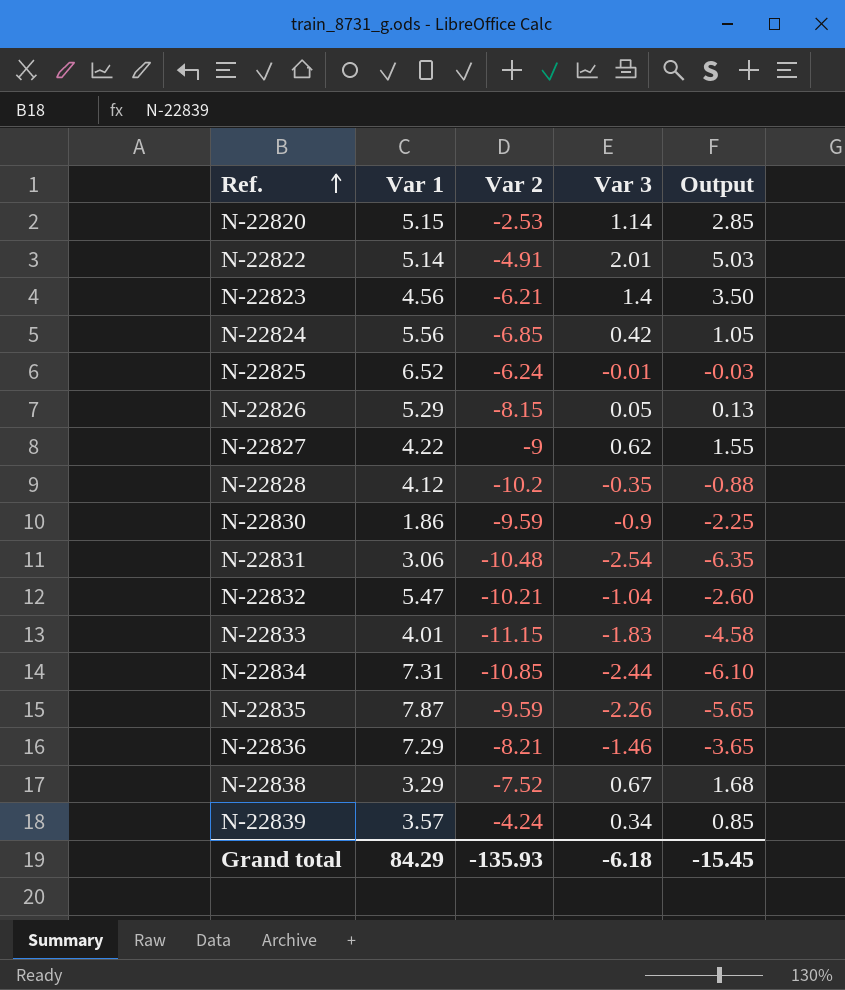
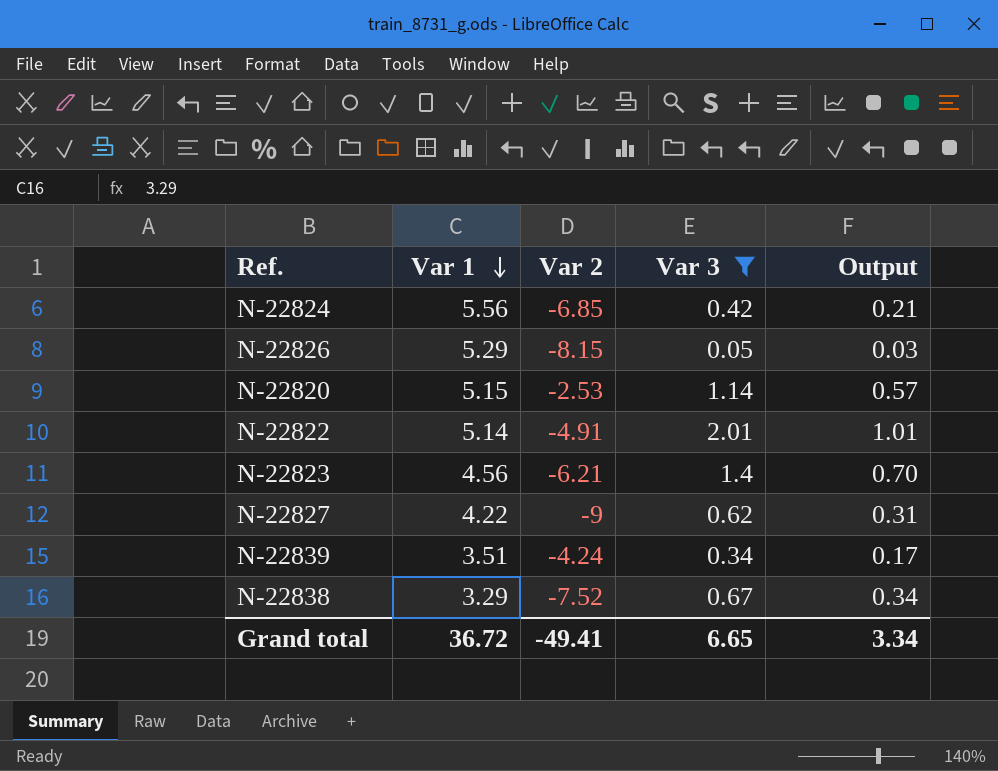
filter: none -> Var 3 >= 0.05
row order: Ref. ascending -> Var 1 descending
column Output | formula: [Var 3] * 2.5 -> [Var 3] * 0.5
N-22839 | Var 1: 3.57 -> 3.51
Grand total | Var 1: 84.29 -> 36.72
Grand total | Var 2: -135.93 -> -49.41
Grand total | Var 3: -6.18 -> 6.65
Grand total | Output: -15.45 -> 3.34

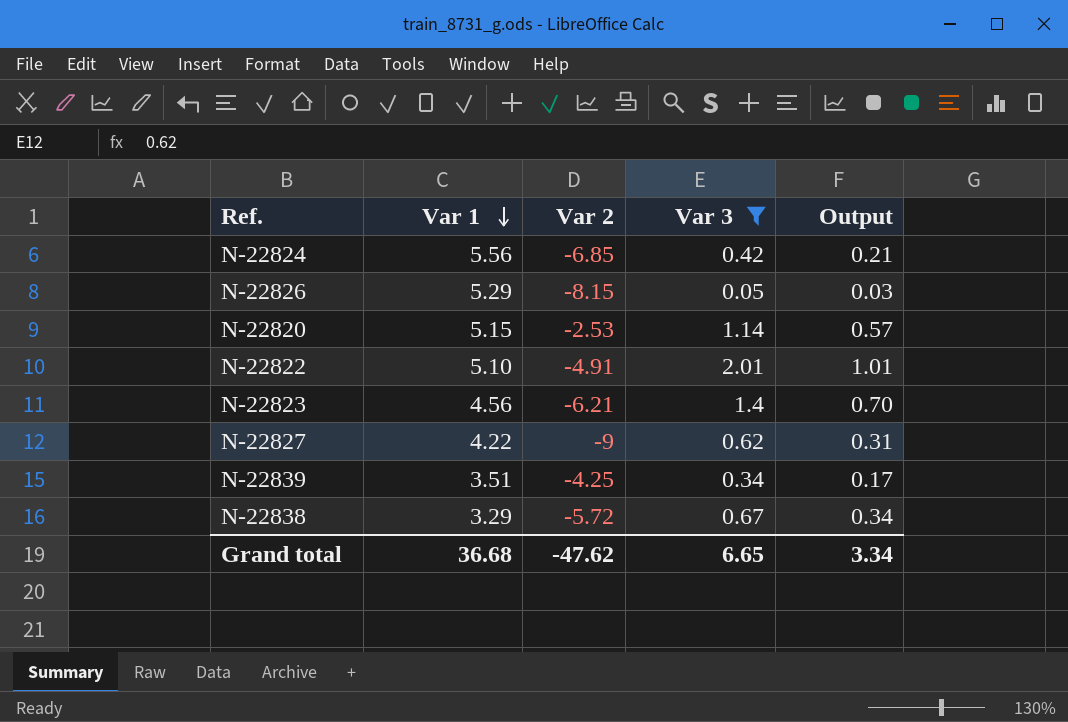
N-22822 | Var 1: 5.14 -> 5.10
N-22839 | Var 2: -4.24 -> -4.25
N-22838 | Var 2: -7.52 -> -5.72
Grand total | Var 1: 36.72 -> 36.68
Grand total | Var 2: -49.41 -> -47.62

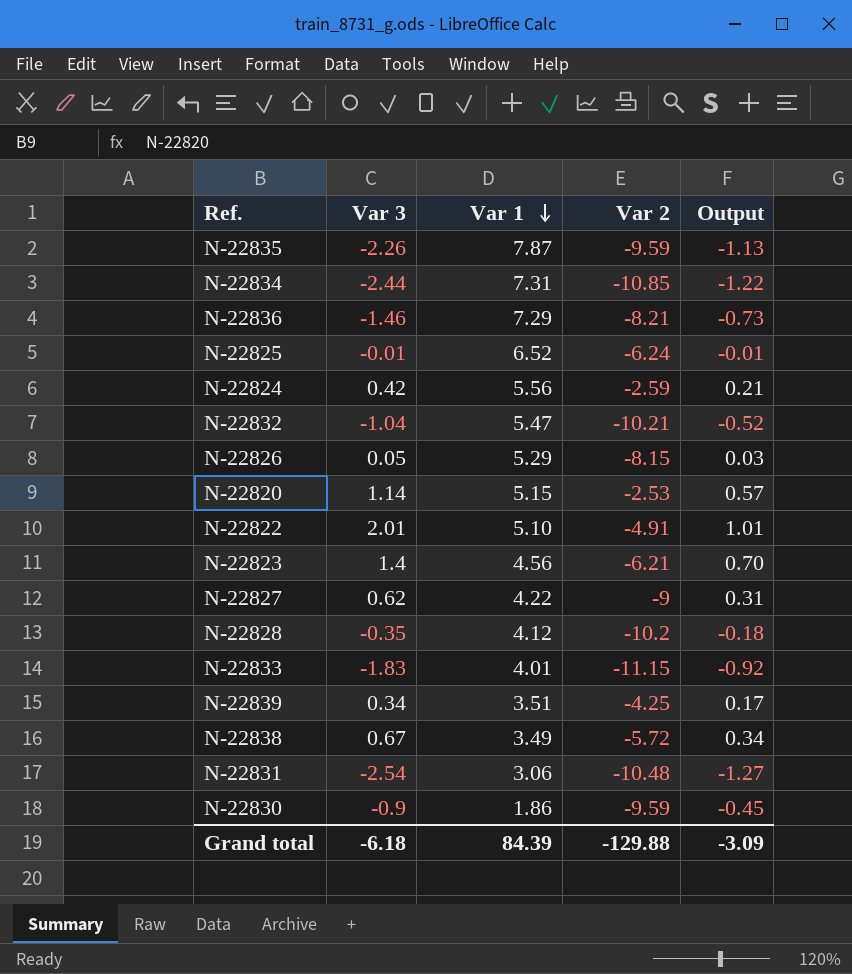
filter: Var 3 >= 0.05 -> none
column Var 3 | position: 4 -> 2
N-22824 | Var 2: -6.85 -> -2.59
N-22838 | Var 1: 3.29 -> 3.49
Grand total | Var 3: 6.65 -> -6.18
Grand total | Var 1: 36.68 -> 84.39
Grand total | Var 2: -47.62 -> -129.88
Grand total | Output: 3.34 -> -3.09

